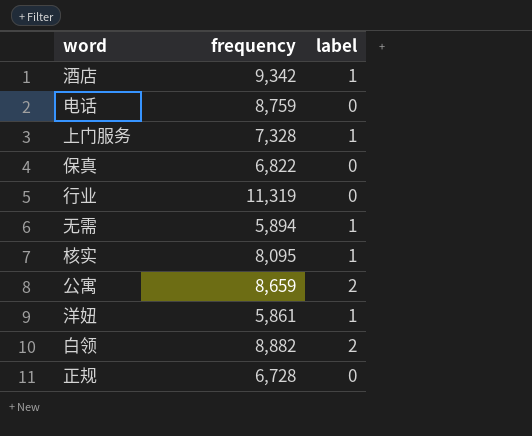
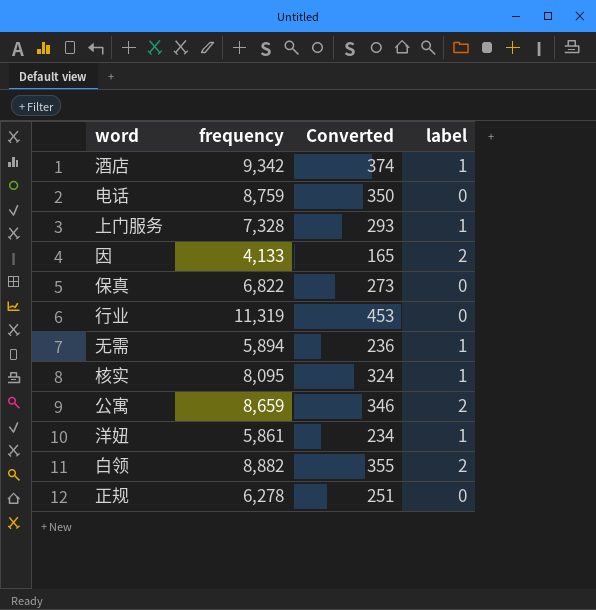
column Converted | formula: none -> [frequency] * 0.04
row 因: none -> 4,133 | 165 | 2
正规 | frequency: 6,728 -> 6,278

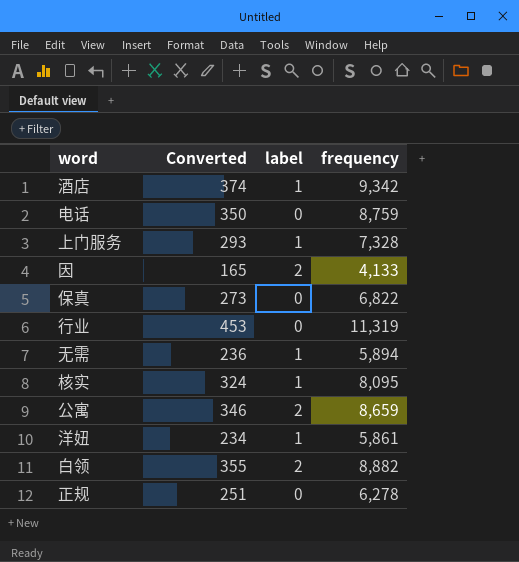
column frequency | position: 2 -> 4

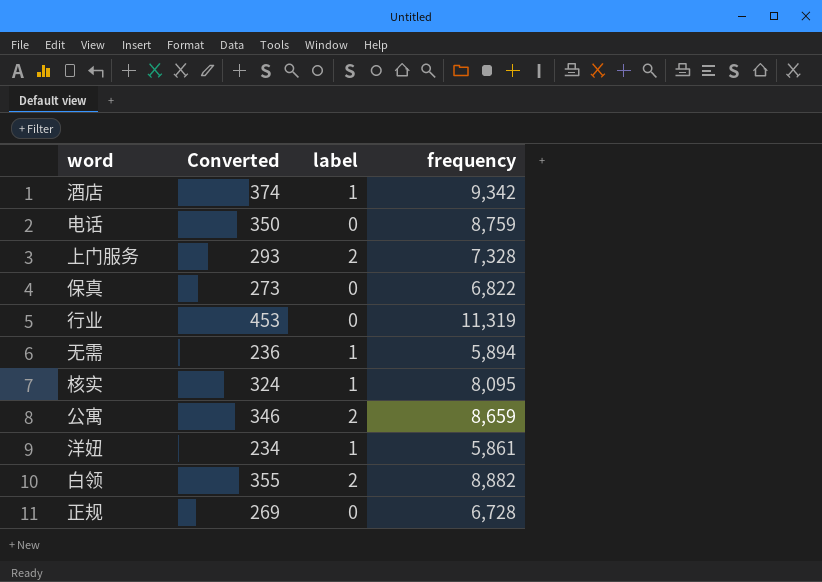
row 因: 165 | 2 | 4,133 -> none
上门服务 | label: 1 -> 2
正规 | Converted: 251 -> 269
正规 | frequency: 6,278 -> 6,728

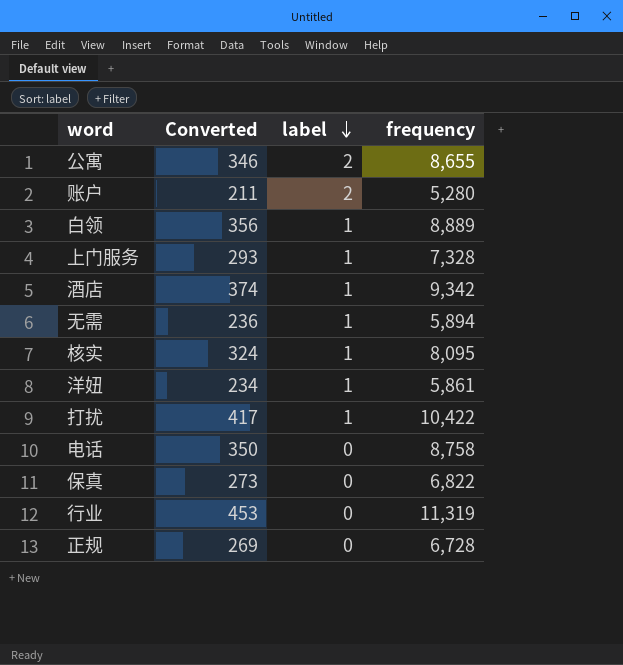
row order: none -> label descending
公寓 | frequency: 8,659 -> 8,655
row 账户: none -> 211 | 2 | 5,280
白领 | Converted: 355 -> 356
白领 | label: 2 -> 1
白领 | frequency: 8,882 -> 8,889
上门服务 | label: 2 -> 1
row 打扰: none -> 417 | 1 | 10,422
电话 | frequency: 8,759 -> 8,758

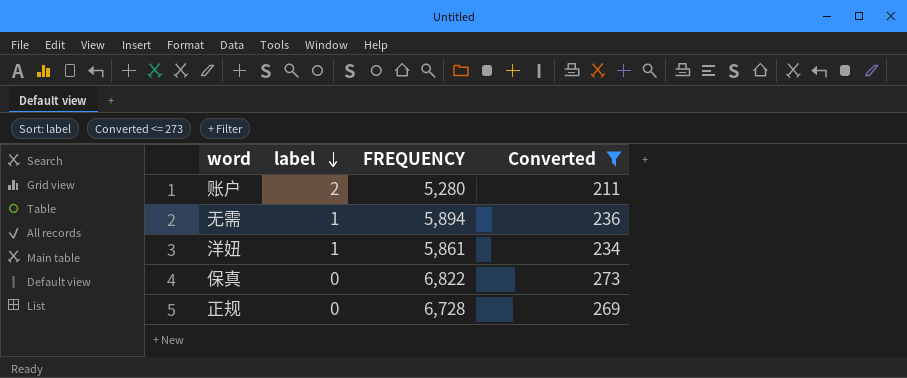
filter: none -> Converted <= 273
column name: frequency -> FREQUENCY
column Converted | position: 2 -> 4

